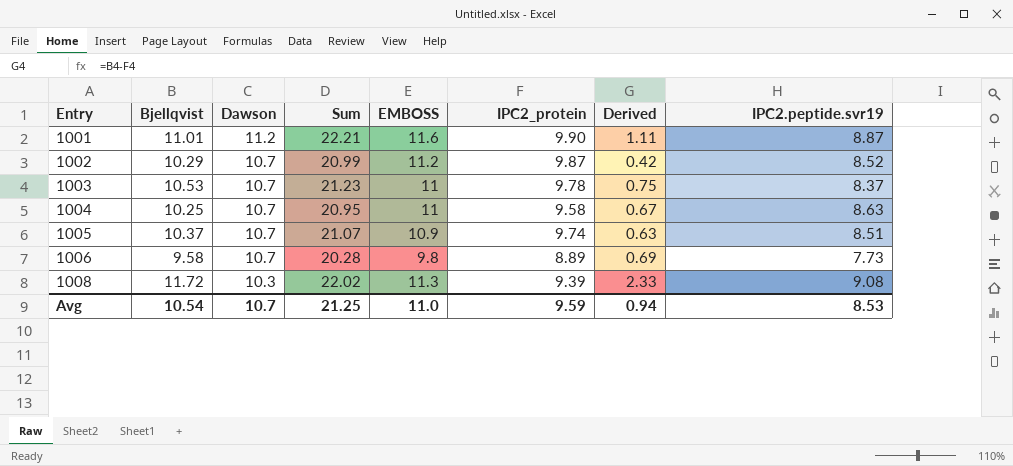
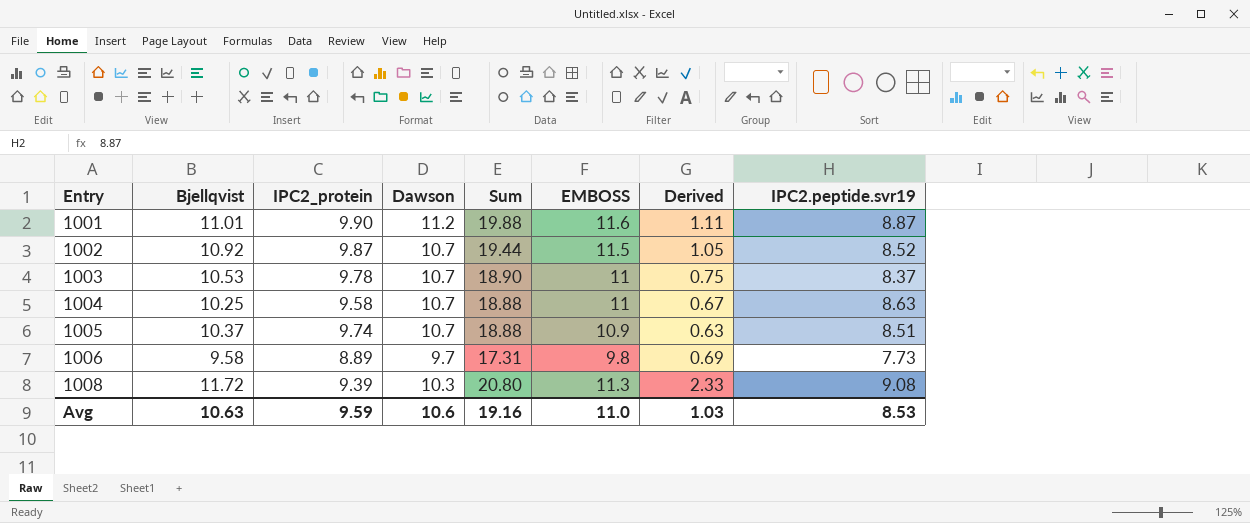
column IPC2_protein | position: 6 -> 3
column Sum | formula: [Bjellqvist] + [Dawson] -> [Bjellqvist] + [IPC2.peptide.svr19]
1002 | Bjellqvist: 10.29 -> 10.92
1002 | EMBOSS: 11.2 -> 11.5
1002 | Derived: 0.42 -> 1.05
1006 | Dawson: 10.7 -> 9.7
Avg | Bjellqvist: 10.54 -> 10.63
Avg | Dawson: 10.7 -> 10.6
Avg | Sum: 21.25 -> 19.16
Avg | Derived: 0.94 -> 1.03

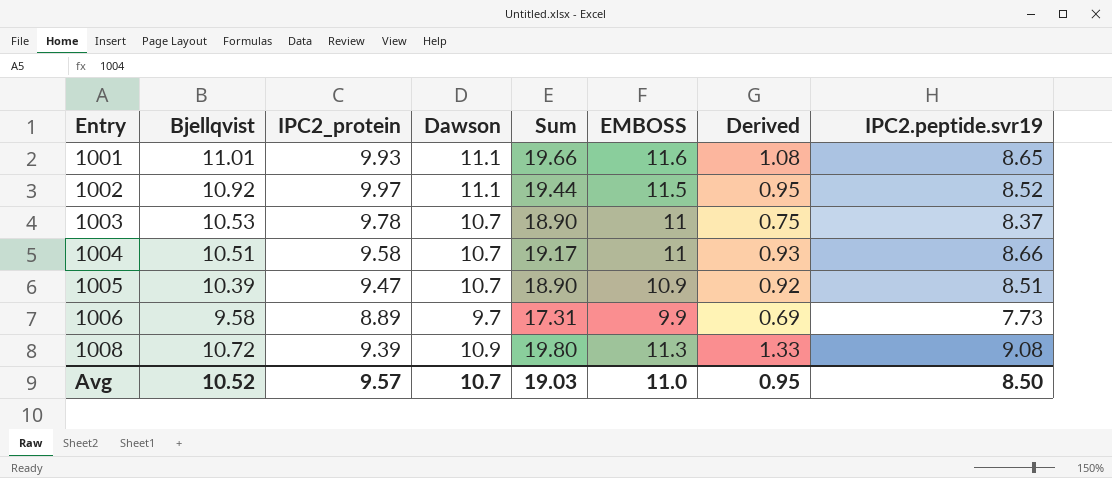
1001 | IPC2_protein: 9.90 -> 9.93
1001 | Dawson: 11.2 -> 11.1
1001 | Sum: 19.88 -> 19.66
1001 | Derived: 1.11 -> 1.08
1001 | IPC2.peptide.svr19: 8.87 -> 8.65
1002 | IPC2_protein: 9.87 -> 9.97
1002 | Dawson: 10.7 -> 11.1
1002 | Derived: 1.05 -> 0.95
1004 | Bjellqvist: 10.25 -> 10.51
1004 | Sum: 18.88 -> 19.17
1004 | Derived: 0.67 -> 0.93
1004 | IPC2.peptide.svr19: 8.63 -> 8.66
1005 | Bjellqvist: 10.37 -> 10.39
1005 | IPC2_protein: 9.74 -> 9.47
1005 | Sum: 18.88 -> 18.90
1005 | Derived: 0.63 -> 0.92
1006 | EMBOSS: 9.8 -> 9.9
1008 | Bjellqvist: 11.72 -> 10.72
1008 | Dawson: 10.3 -> 10.9
1008 | Sum: 20.80 -> 19.80
1008 | Derived: 2.33 -> 1.33
Avg | Bjellqvist: 10.63 -> 10.52
Avg | IPC2_protein: 9.59 -> 9.57
Avg | Dawson: 10.6 -> 10.7
Avg | Sum: 19.16 -> 19.03
Avg | Derived: 1.03 -> 0.95
Avg | IPC2.peptide.svr19: 8.53 -> 8.50

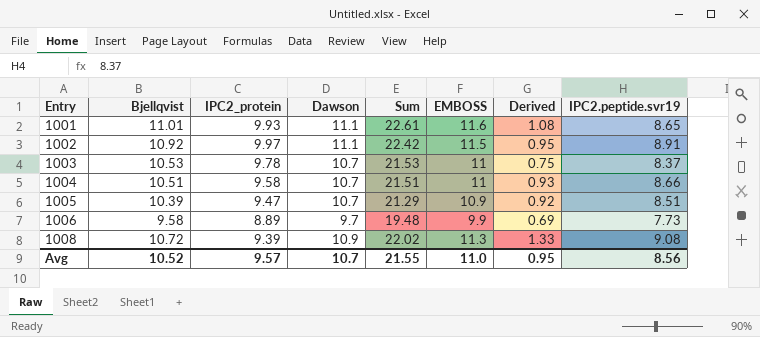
column Sum | formula: [Bjellqvist] + [IPC2.peptide.svr19] -> [Bjellqvist] + [EMBOSS]
1002 | IPC2.peptide.svr19: 8.52 -> 8.91
Avg | Sum: 19.03 -> 21.55
Avg | IPC2.peptide.svr19: 8.50 -> 8.56

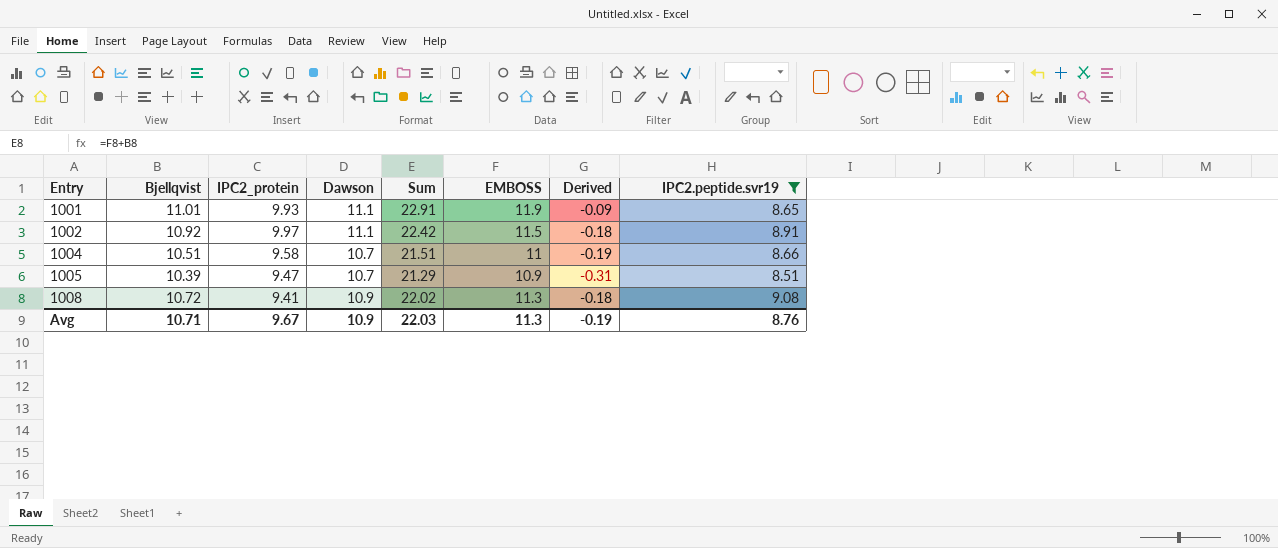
filter: none -> IPC2.peptide.svr19 >= 8.51
column Derived | formula: [Bjellqvist] - [IPC2_protein] -> [Bjellqvist] - [Dawson]
1001 | Sum: 22.61 -> 22.91
1001 | EMBOSS: 11.6 -> 11.9
1008 | IPC2_protein: 9.39 -> 9.41
Avg | Bjellqvist: 10.52 -> 10.71
Avg | IPC2_protein: 9.57 -> 9.67
Avg | Dawson: 10.7 -> 10.9
Avg | Sum: 21.55 -> 22.03
Avg | EMBOSS: 11.0 -> 11.3
Avg | Derived: 0.95 -> -0.19
Avg | IPC2.peptide.svr19: 8.56 -> 8.76

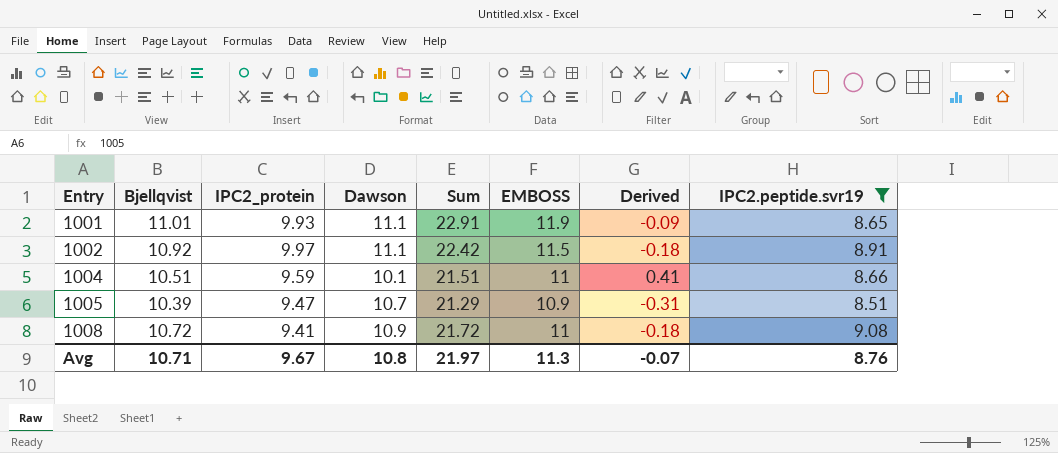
1004 | IPC2_protein: 9.58 -> 9.59
1004 | Dawson: 10.7 -> 10.1
1004 | Derived: -0.19 -> 0.41
1008 | Sum: 22.02 -> 21.72
1008 | EMBOSS: 11.3 -> 11
Avg | Dawson: 10.9 -> 10.8
Avg | Sum: 22.03 -> 21.97
Avg | Derived: -0.19 -> -0.07

